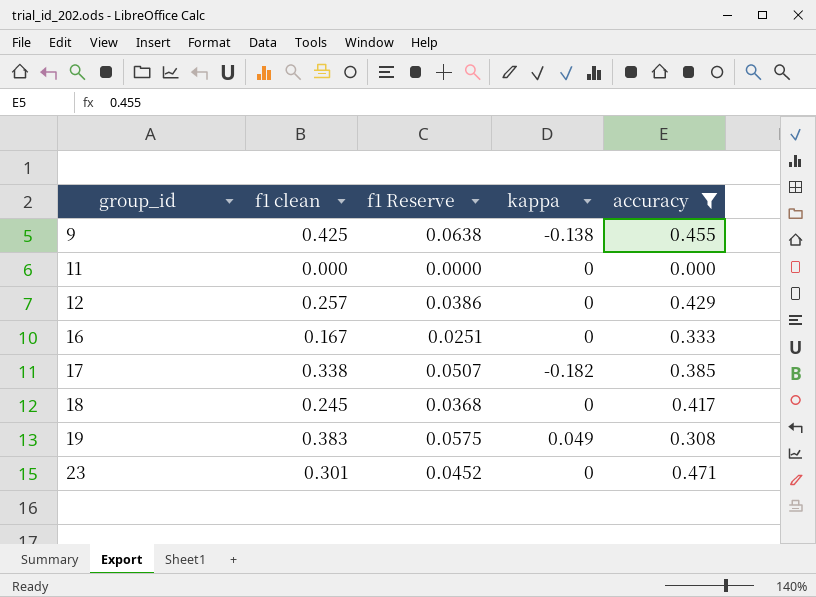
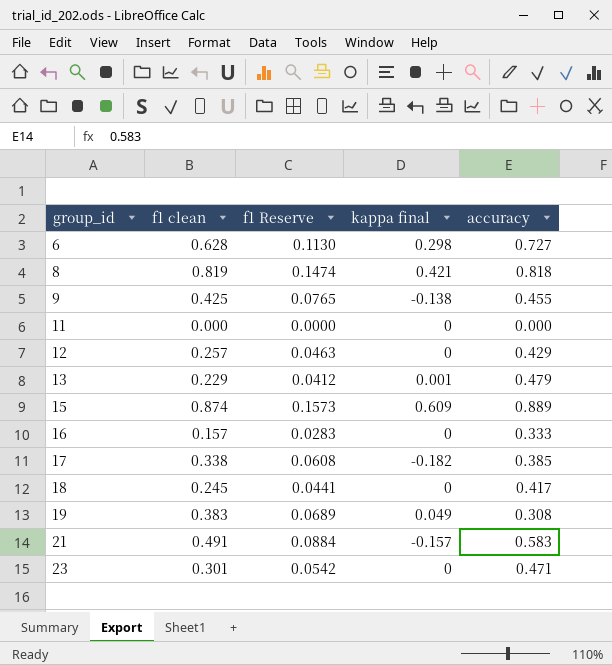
filter: accuracy <= 0.471 -> none
column f1 Reserve | formula: [f1 clean] * 0.15 -> [f1 clean] * 0.18
column name: kappa -> kappa final
16 | f1 clean: 0.167 -> 0.157

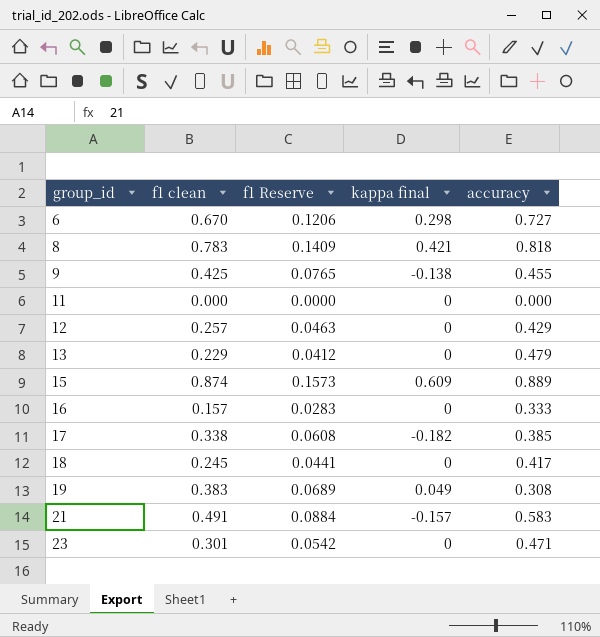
6 | f1 clean: 0.628 -> 0.670
6 | f1 Reserve: 0.1130 -> 0.1206
8 | f1 clean: 0.819 -> 0.783
8 | f1 Reserve: 0.1474 -> 0.1409
13 | kappa final: 0.001 -> 0

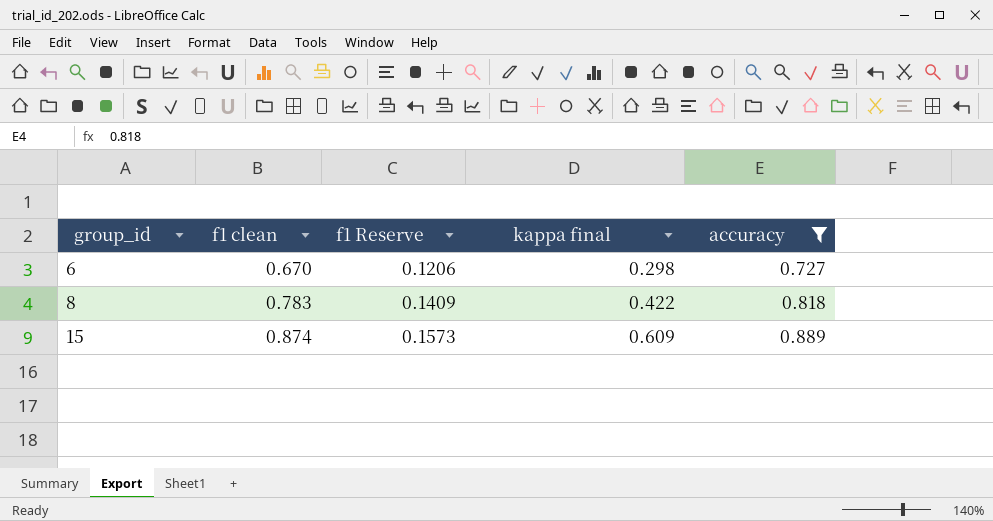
filter: none -> accuracy >= 0.727
8 | kappa final: 0.421 -> 0.422

